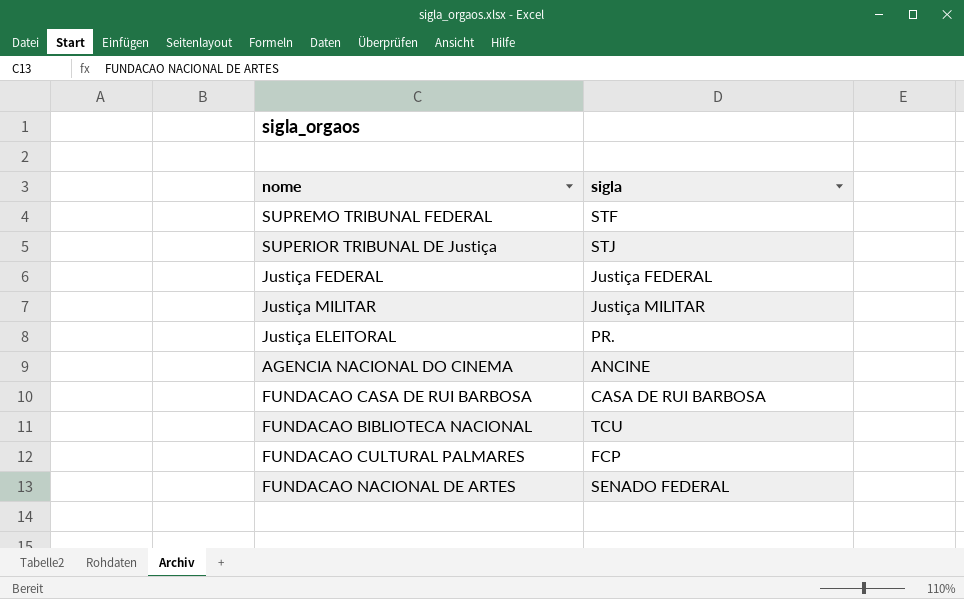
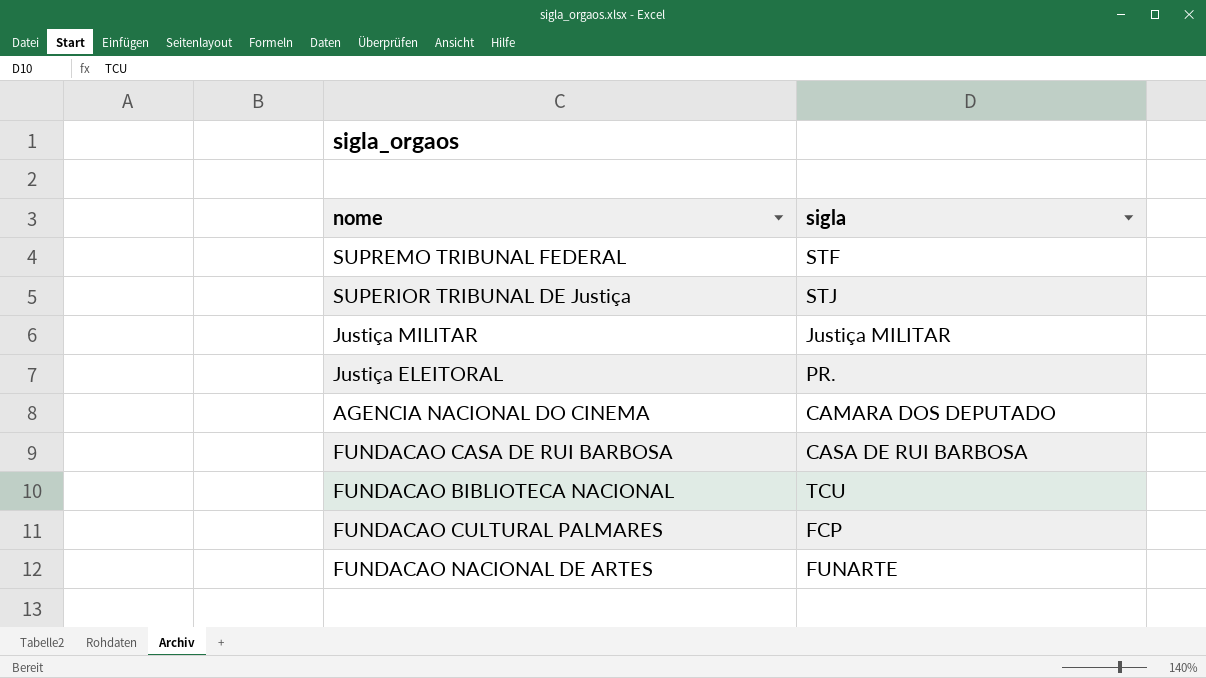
row Justiça FEDERAL: Justiça FEDERAL -> none
AGENCIA NACIONAL DO CINEMA | sigla: ANCINE -> CAMARA DOS DEPUTADO
FUNDACAO NACIONAL DE ARTES | sigla: SENADO FEDERAL -> FUNARTE

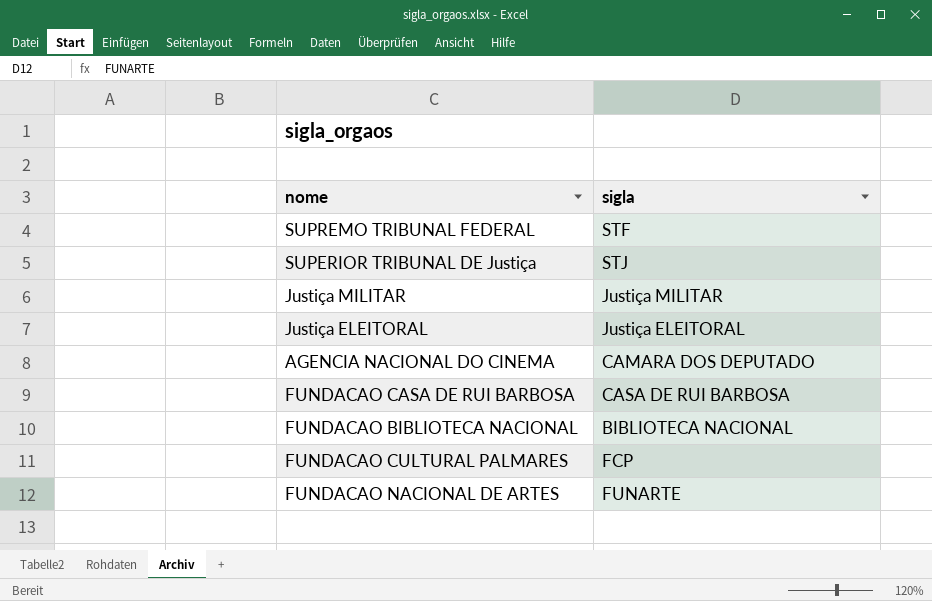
Justiça ELEITORAL | sigla: PR. -> Justiça ELEITORAL
FUNDACAO BIBLIOTECA NACIONAL | sigla: TCU -> BIBLIOTECA NACIONAL

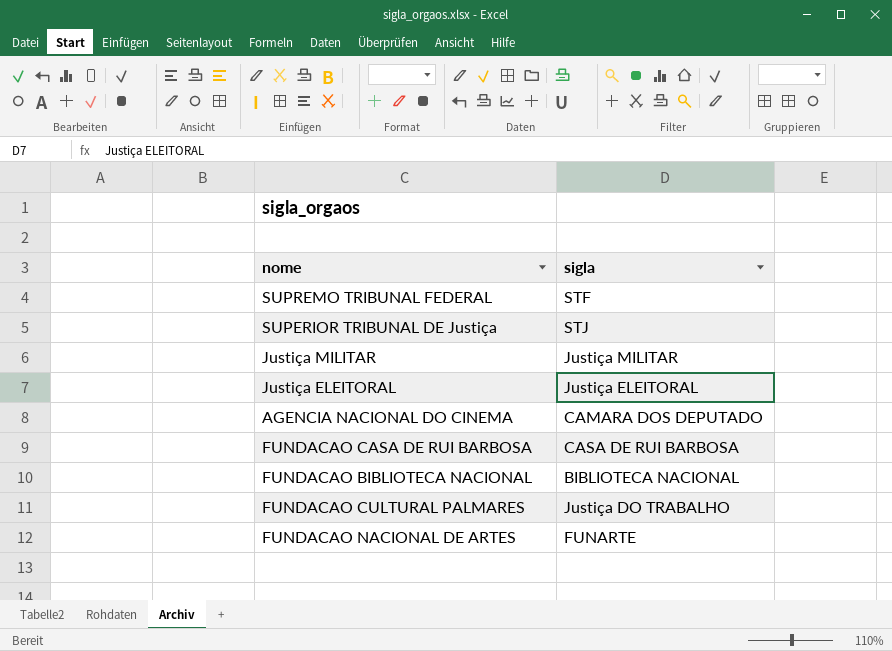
FUNDACAO CULTURAL PALMARES | sigla: FCP -> Justiça DO TRABALHO

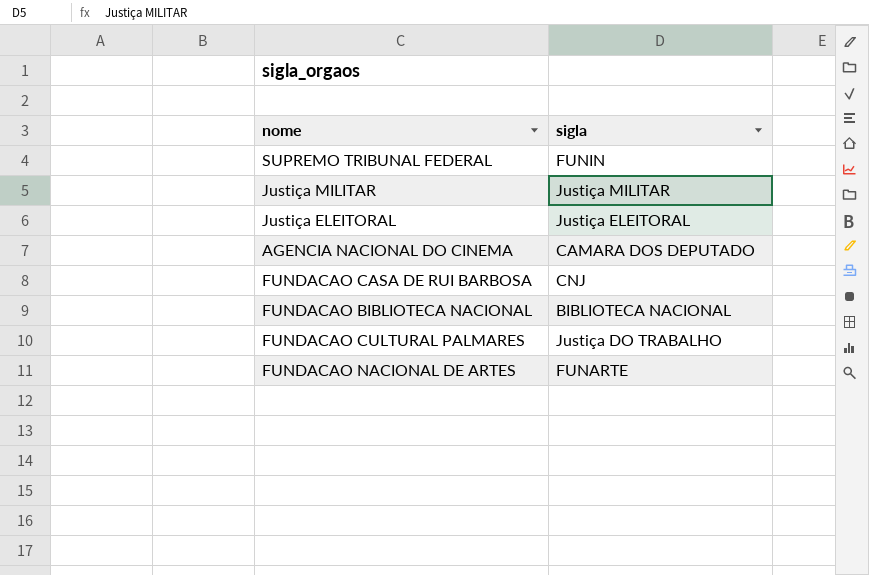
row SUPERIOR TRIBUNAL DE Justiça: STJ -> none
SUPREMO TRIBUNAL FEDERAL | sigla: STF -> FUNIN
FUNDACAO CASA DE RUI BARBOSA | sigla: CASA DE RUI BARBOSA -> CNJ

